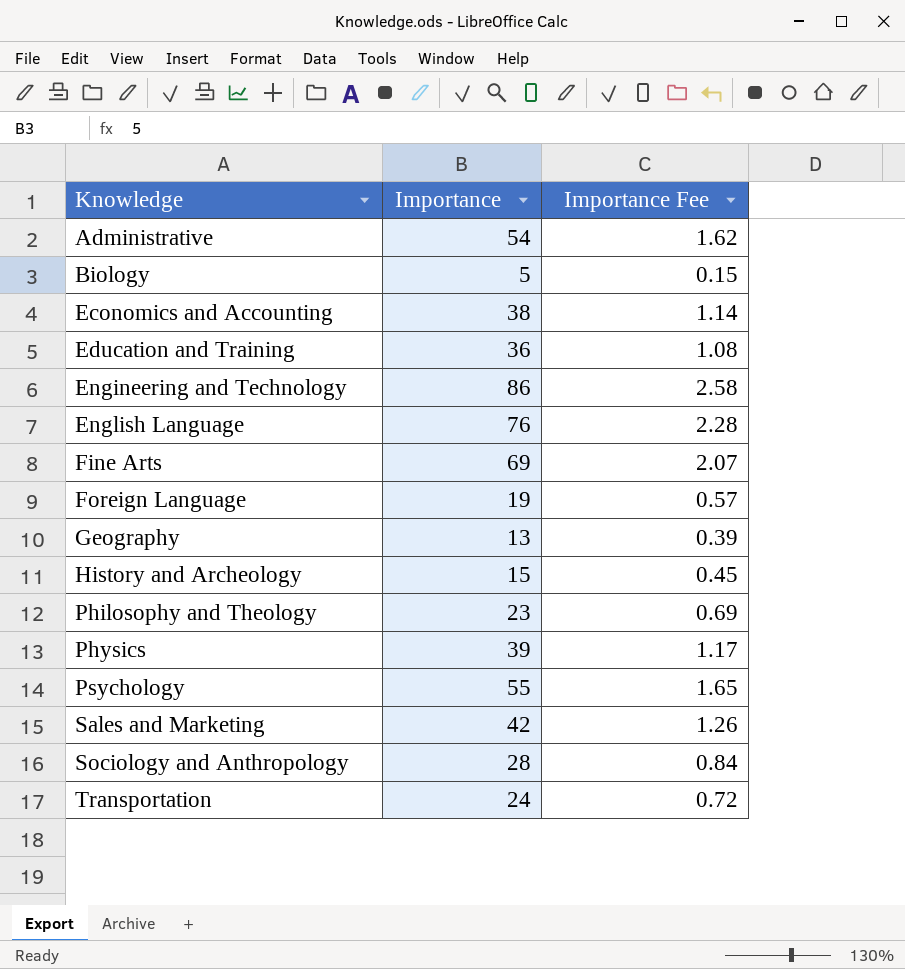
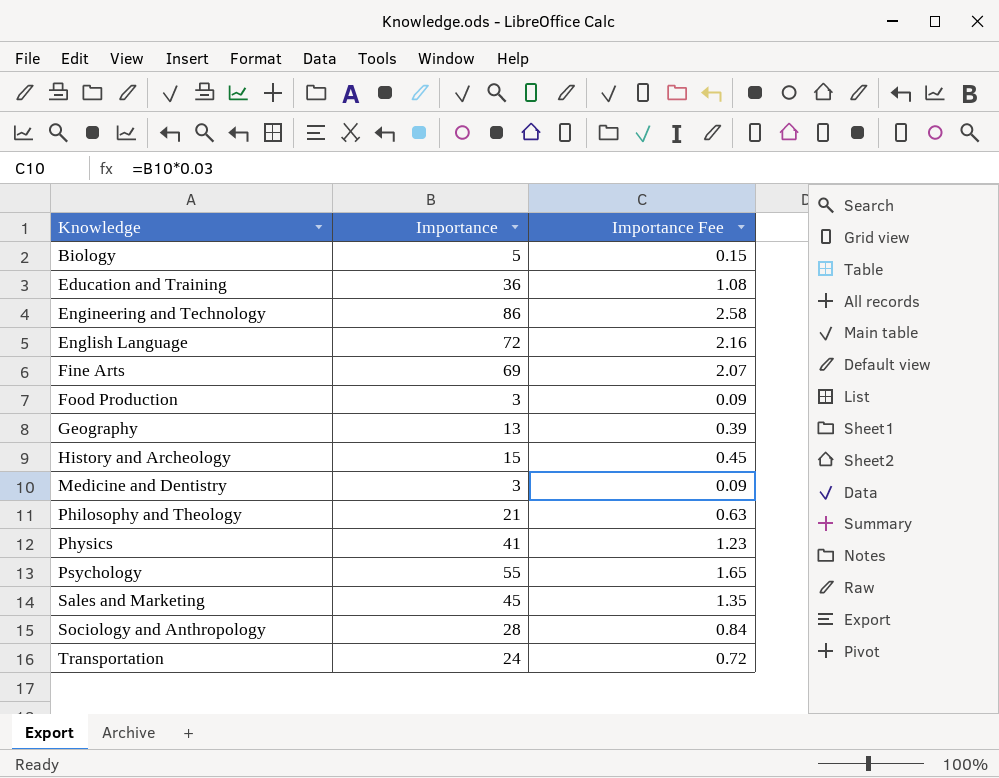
row Administrative: 54 | 1.62 -> none
row Economics and Accounting: 38 | 1.14 -> none
row Foreign Language: 19 | 0.57 -> none
English Language | Importance: 76 -> 72
English Language | Importance Fee: 2.28 -> 2.16
row Food Production: none -> 3 | 0.09
row Medicine and Dentistry: none -> 3 | 0.09
Philosophy and Theology | Importance: 23 -> 21
Philosophy and Theology | Importance Fee: 0.69 -> 0.63
Physics | Importance: 39 -> 41
Physics | Importance Fee: 1.17 -> 1.23
Sales and Marketing | Importance: 42 -> 45
Sales and Marketing | Importance Fee: 1.26 -> 1.35

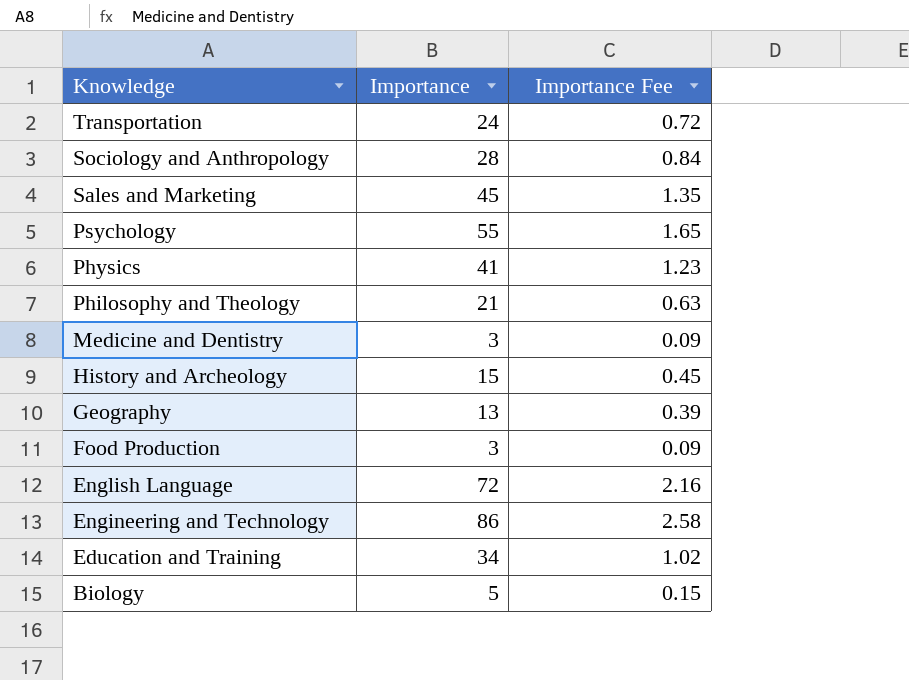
row order: Knowledge ascending -> Knowledge descending
row Fine Arts: 69 | 2.07 -> none
Education and Training | Importance: 36 -> 34
Education and Training | Importance Fee: 1.08 -> 1.02

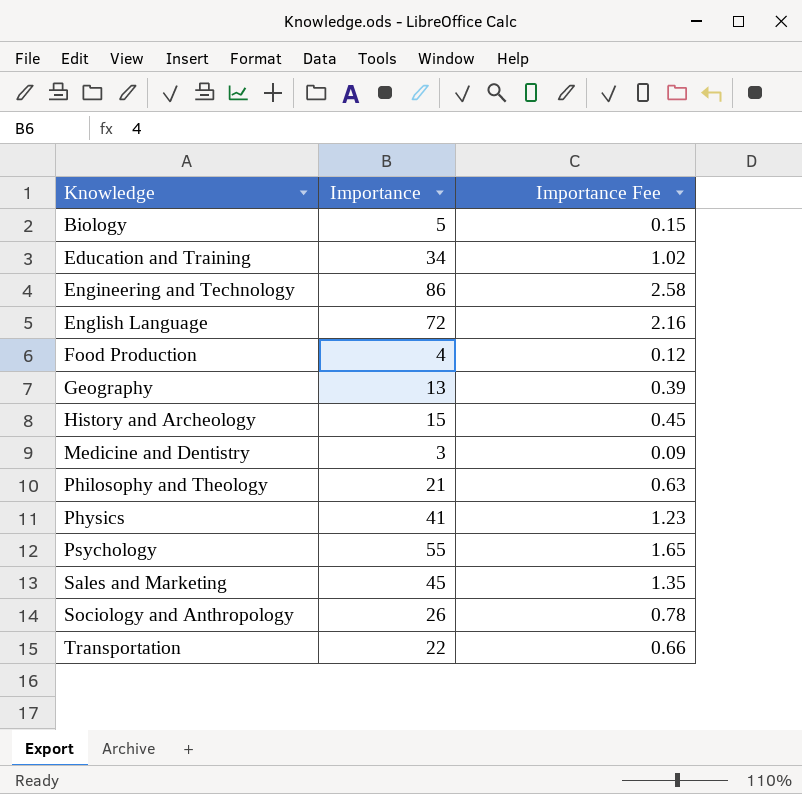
row order: Knowledge descending -> Knowledge ascending
Food Production | Importance: 3 -> 4
Food Production | Importance Fee: 0.09 -> 0.12
Sociology and Anthropology | Importance: 28 -> 26
Sociology and Anthropology | Importance Fee: 0.84 -> 0.78
Transportation | Importance: 24 -> 22
Transportation | Importance Fee: 0.72 -> 0.66

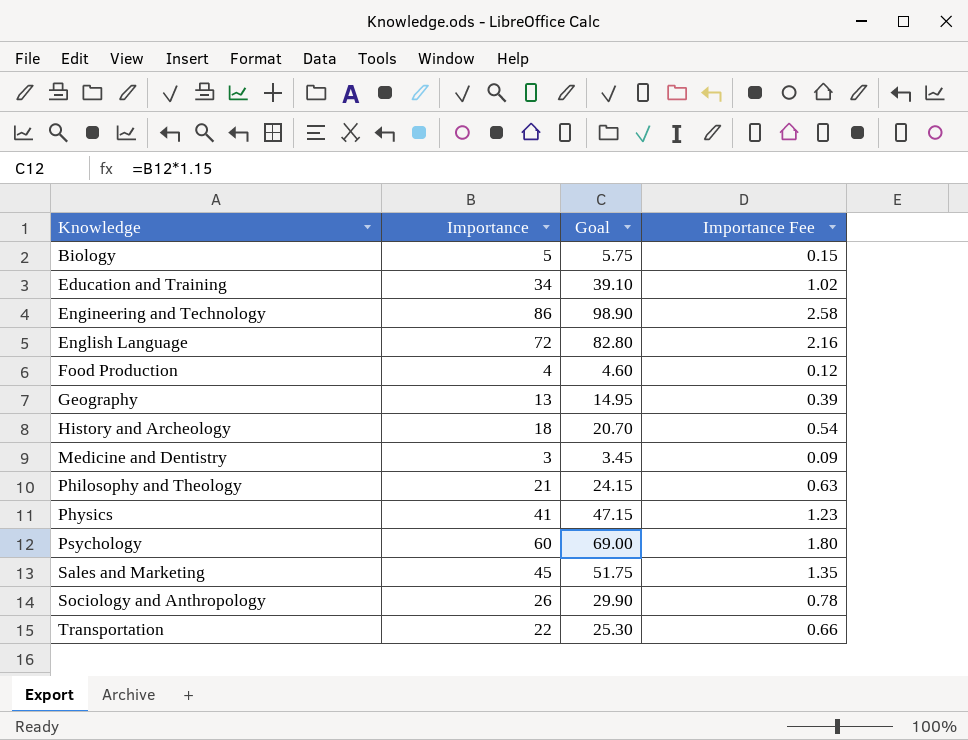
column Goal | formula: none -> [Importance] * 1.15
History and Archeology | Importance: 15 -> 18
History and Archeology | Importance Fee: 0.45 -> 0.54
Psychology | Importance: 55 -> 60
Psychology | Importance Fee: 1.65 -> 1.80

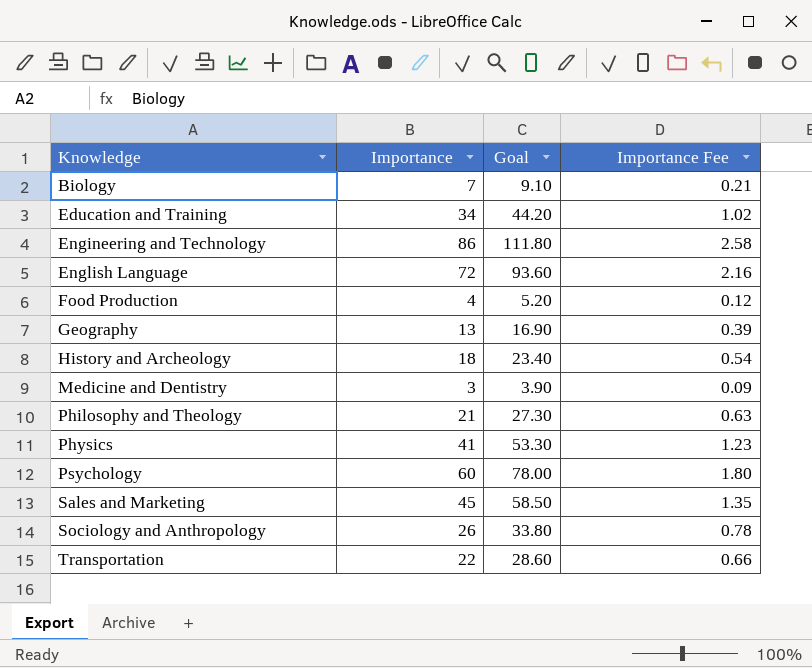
column Goal | formula: [Importance] * 1.15 -> [Importance] * 1.3
Biology | Importance: 5 -> 7
Biology | Importance Fee: 0.15 -> 0.21

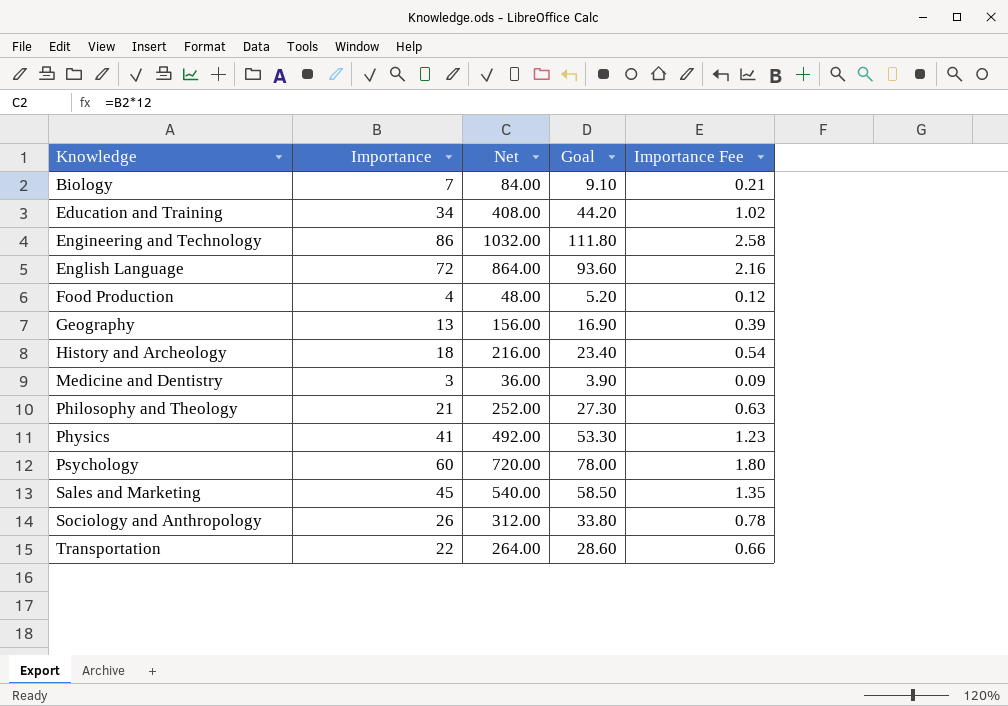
column Net | formula: none -> [Importance] * 12

